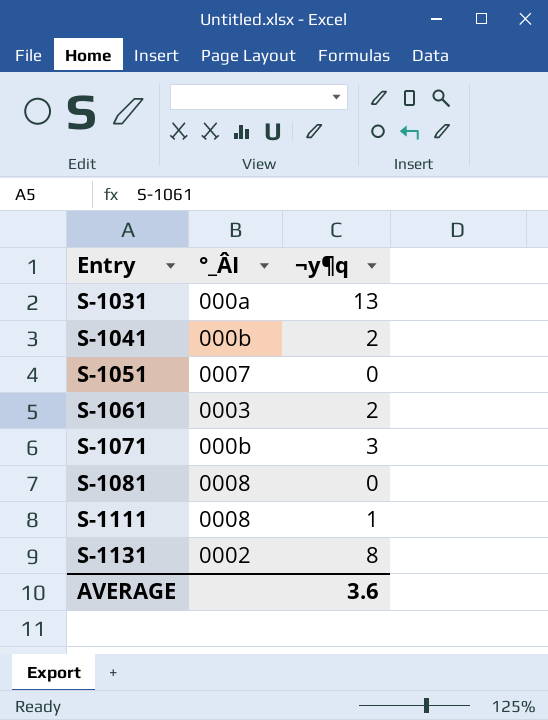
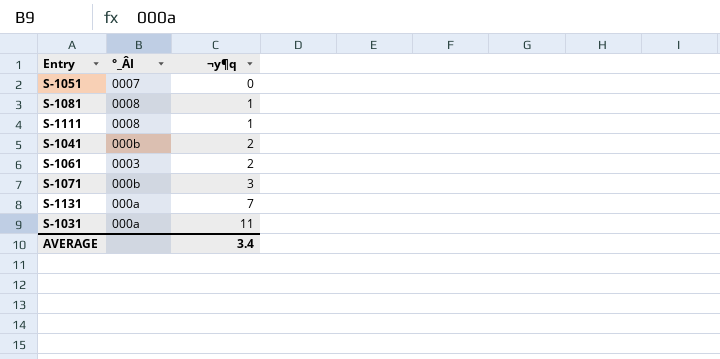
row order: Entry ascending -> ¬y¶q ascending
S-1081 | ¬y¶q: 0 -> 1
S-1131 | °_ÂI: 0002 -> 000a
S-1131 | ¬y¶q: 8 -> 7
S-1031 | ¬y¶q: 13 -> 11
AVERAGE | ¬y¶q: 3.6 -> 3.4

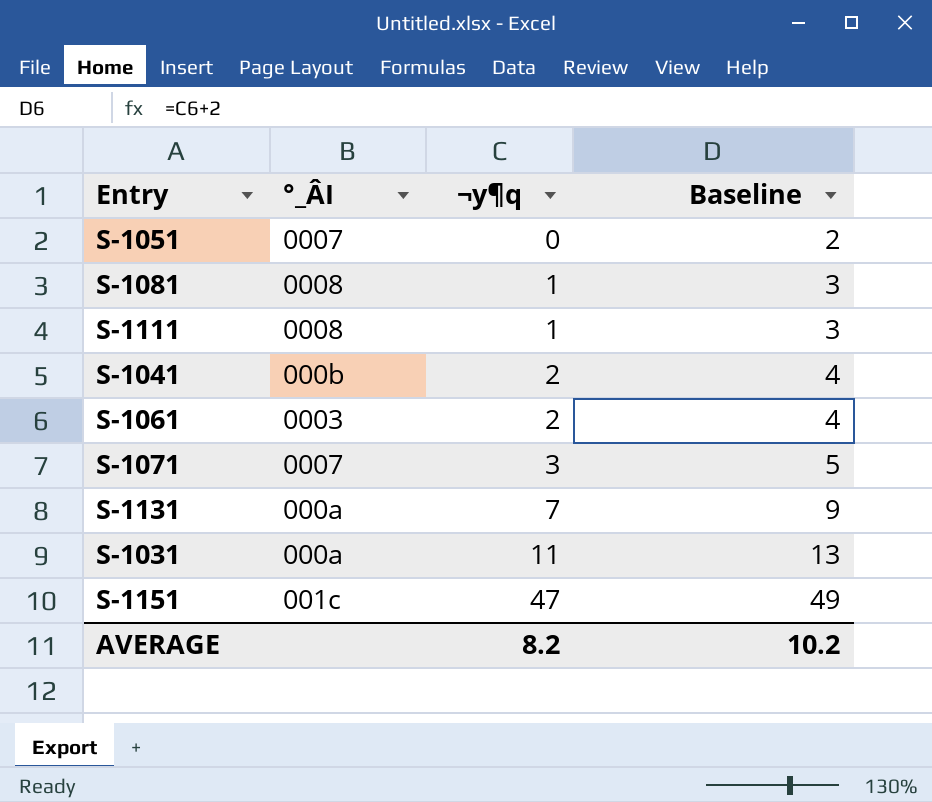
column Baseline | formula: none -> [¬y¶q] + 2
S-1071 | °_ÂI: 000b -> 0007
row S-1151: none -> 001c | 47 | 49
AVERAGE | ¬y¶q: 3.4 -> 8.2

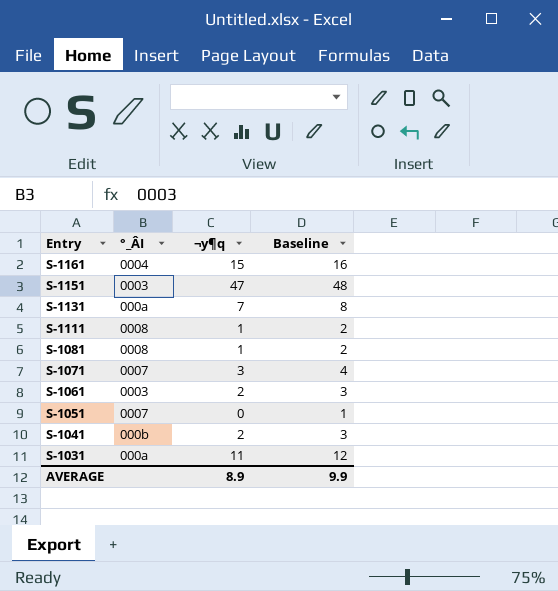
row order: ¬y¶q ascending -> Entry descending
column Baseline | formula: [¬y¶q] + 2 -> [¬y¶q] + 1
row S-1161: none -> 0004 | 15 | 16
S-1151 | °_ÂI: 001c -> 0003
AVERAGE | ¬y¶q: 8.2 -> 8.9
AVERAGE | Baseline: 10.2 -> 9.9

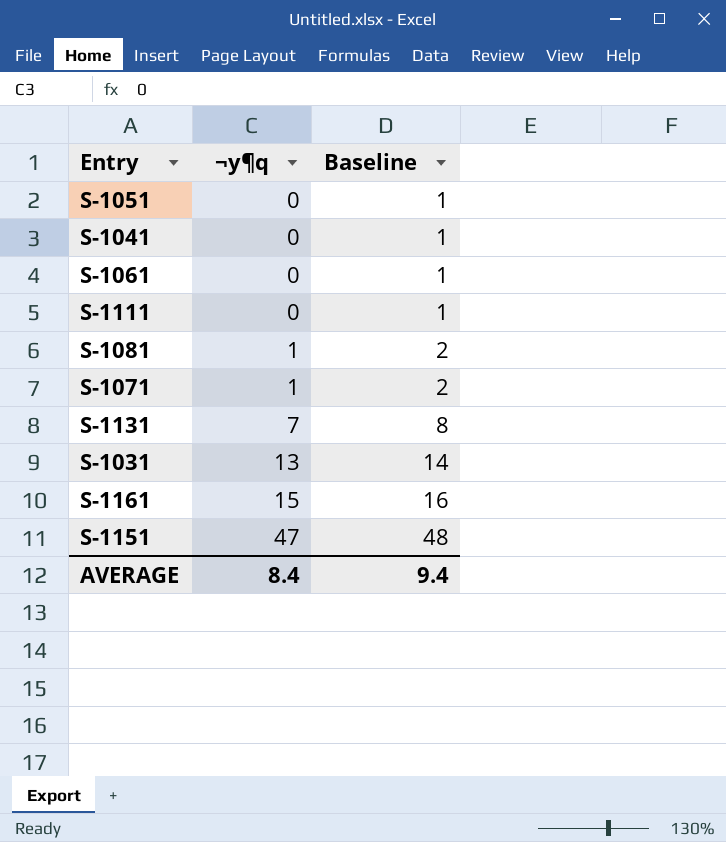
row order: Entry descending -> ¬y¶q ascending
column °_ÂI | position: 2 -> none
S-1041 | ¬y¶q: 2 -> 0
S-1041 | Baseline: 3 -> 1
S-1061 | ¬y¶q: 2 -> 0
S-1061 | Baseline: 3 -> 1
S-1111 | ¬y¶q: 1 -> 0
S-1111 | Baseline: 2 -> 1
S-1071 | ¬y¶q: 3 -> 1
S-1071 | Baseline: 4 -> 2
S-1031 | ¬y¶q: 11 -> 13
S-1031 | Baseline: 12 -> 14
AVERAGE | ¬y¶q: 8.9 -> 8.4
AVERAGE | Baseline: 9.9 -> 9.4

